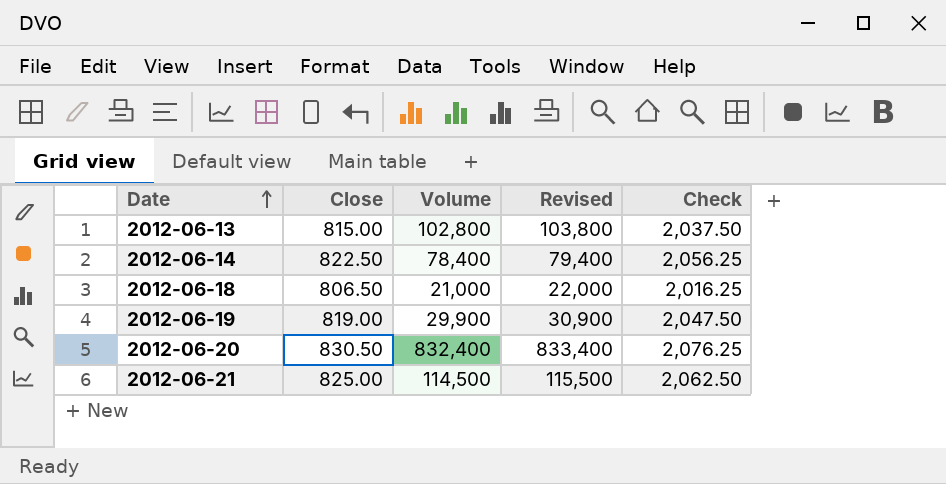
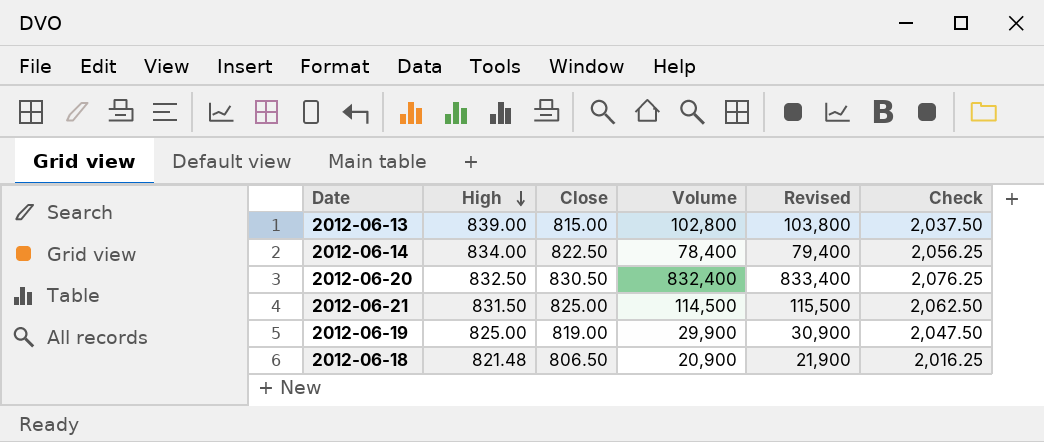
row order: Date ascending -> High descending
column High | position: none -> 2
2012-06-18 | Volume: 21,000 -> 20,900
2012-06-18 | Revised: 22,000 -> 21,900

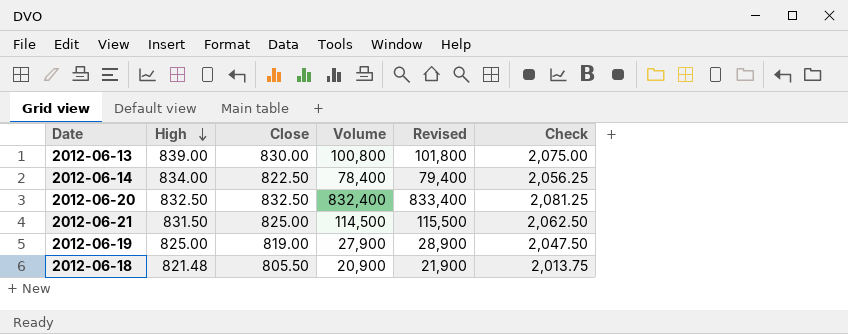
2012-06-13 | Close: 815.00 -> 830.00
2012-06-13 | Volume: 102,800 -> 100,800
2012-06-13 | Revised: 103,800 -> 101,800
2012-06-13 | Check: 2,037.50 -> 2,075.00
2012-06-20 | Close: 830.50 -> 832.50
2012-06-20 | Check: 2,076.25 -> 2,081.25
2012-06-19 | Volume: 29,900 -> 27,900
2012-06-19 | Revised: 30,900 -> 28,900
2012-06-18 | Close: 806.50 -> 805.50
2012-06-18 | Check: 2,016.25 -> 2,013.75

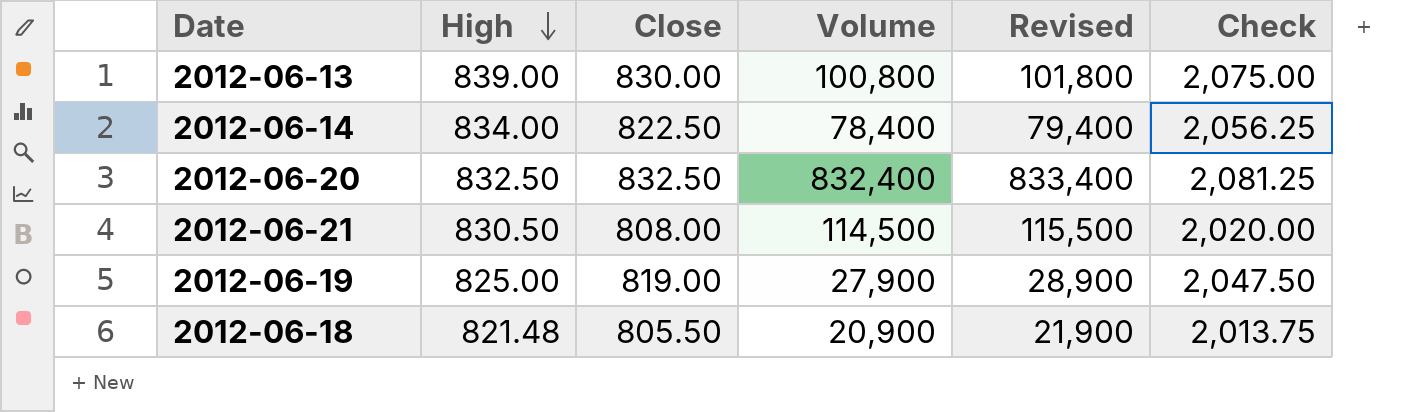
2012-06-21 | High: 831.50 -> 830.50
2012-06-21 | Close: 825.00 -> 808.00
2012-06-21 | Check: 2,062.50 -> 2,020.00

